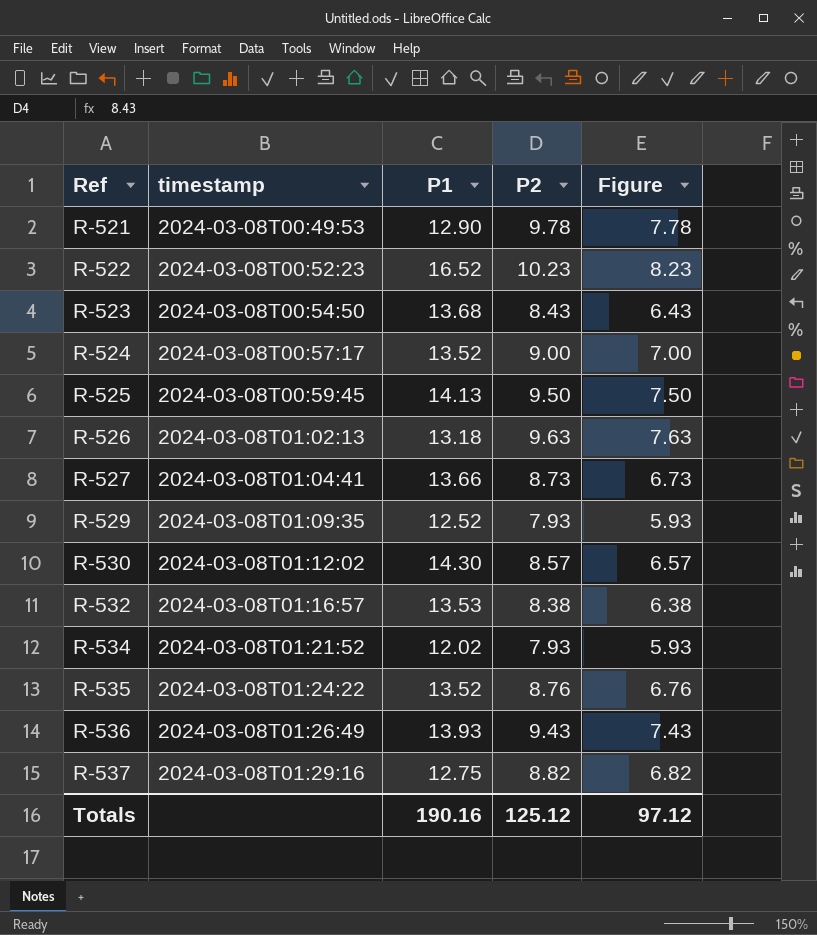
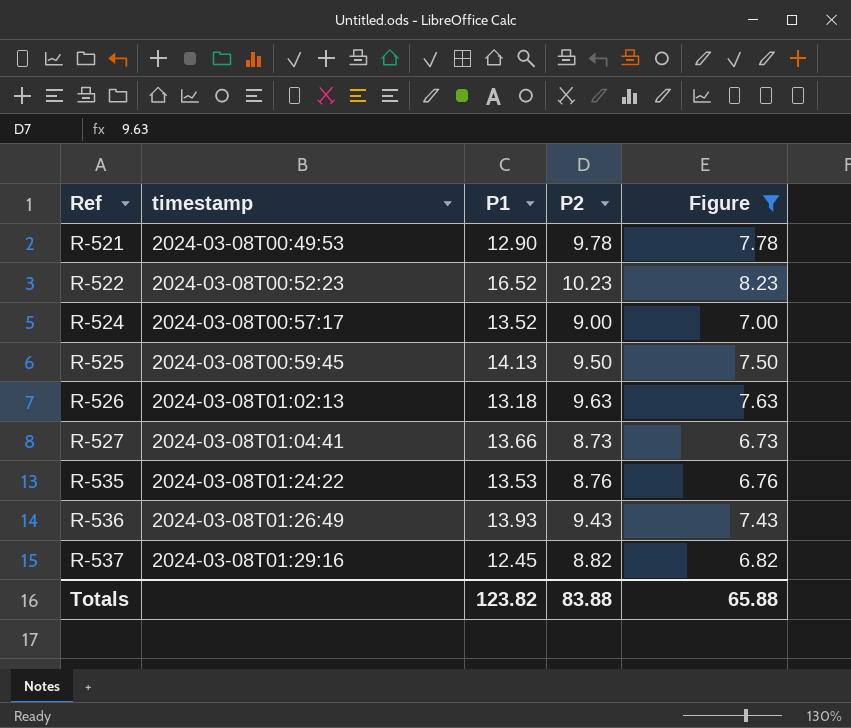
filter: none -> Figure >= 6.73
R-535 | P1: 13.52 -> 13.53
R-537 | P1: 12.75 -> 12.45
Totals | P1: 190.16 -> 123.82
Totals | P2: 125.12 -> 83.88
Totals | Figure: 97.12 -> 65.88

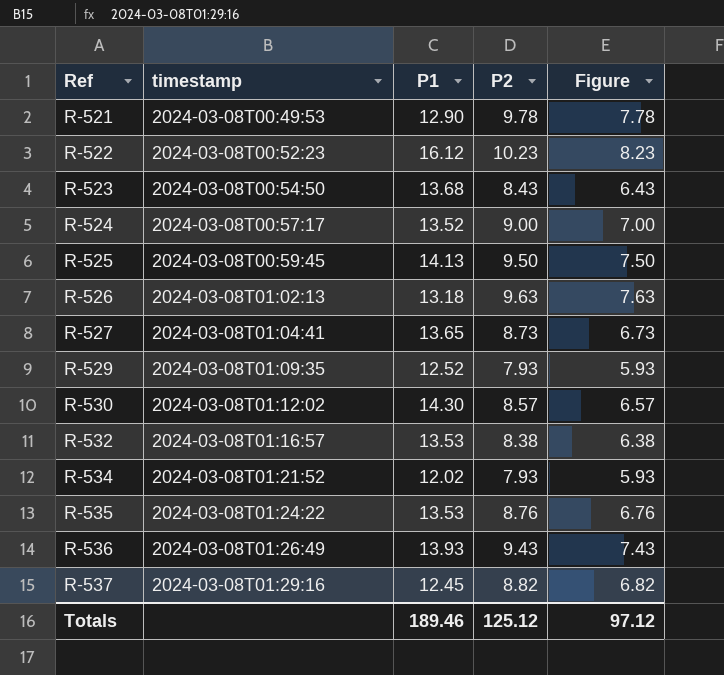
filter: Figure >= 6.73 -> none
R-522 | P1: 16.52 -> 16.12
R-527 | P1: 13.66 -> 13.65
Totals | P1: 123.82 -> 189.46
Totals | P2: 83.88 -> 125.12
Totals | Figure: 65.88 -> 97.12

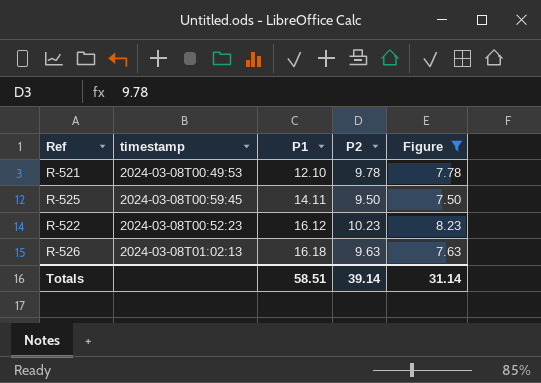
filter: none -> Figure >= 7.50
row order: Ref ascending -> P1 ascending
R-521 | P1: 12.90 -> 12.10
R-525 | P1: 14.13 -> 14.11
R-526 | P1: 13.18 -> 16.18
Totals | P1: 189.46 -> 58.51
Totals | P2: 125.12 -> 39.14
Totals | Figure: 97.12 -> 31.14

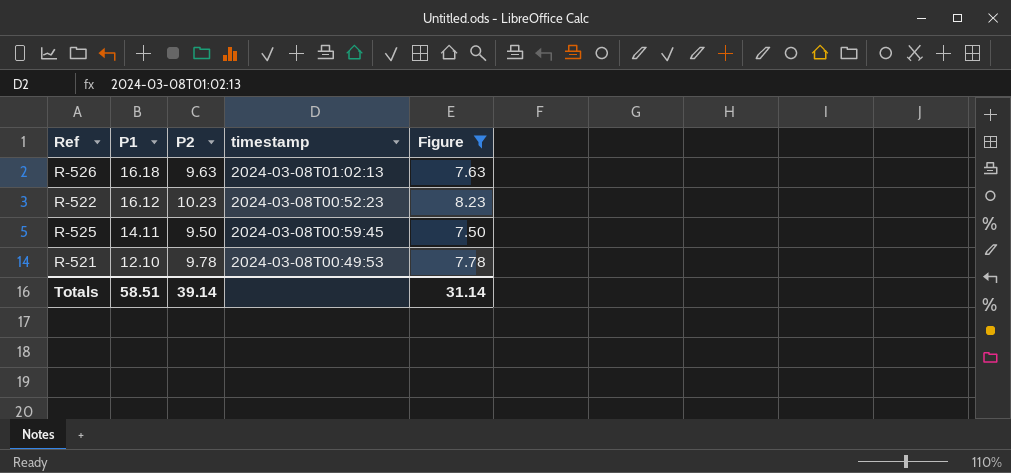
row order: P1 ascending -> P1 descending
column timestamp | position: 2 -> 4

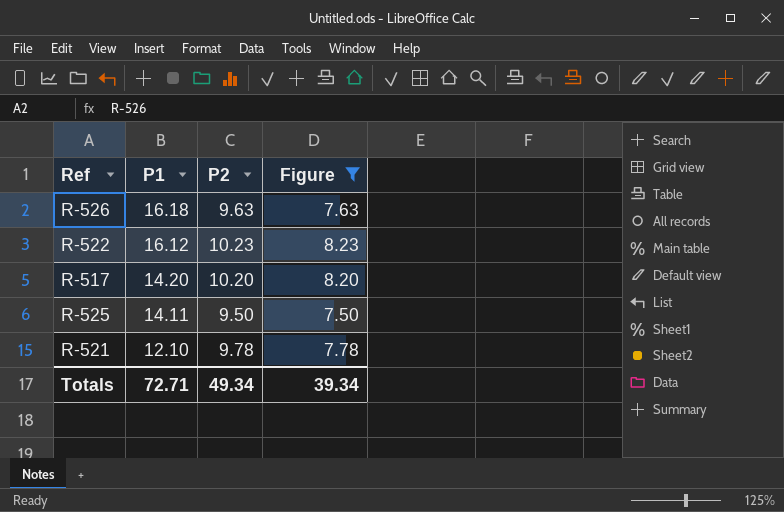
column timestamp | position: 4 -> none
row R-517: none -> 14.20 | 10.20 | 8.20
Totals | P1: 58.51 -> 72.71
Totals | P2: 39.14 -> 49.34
Totals | Figure: 31.14 -> 39.34

